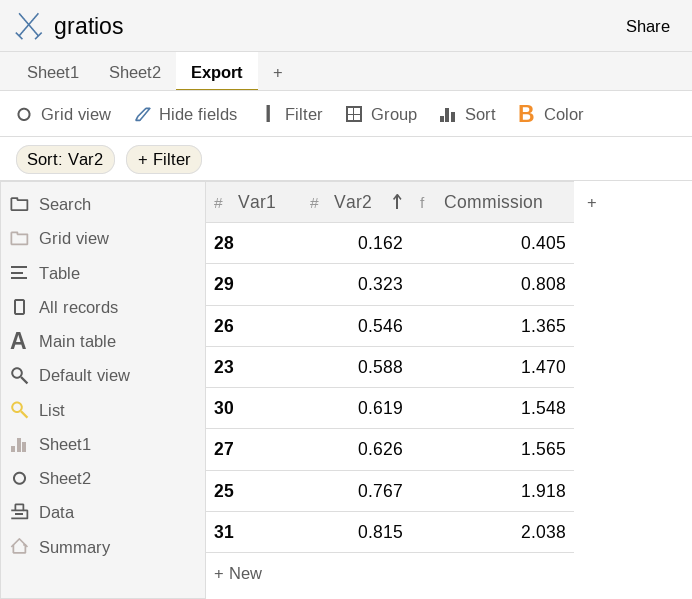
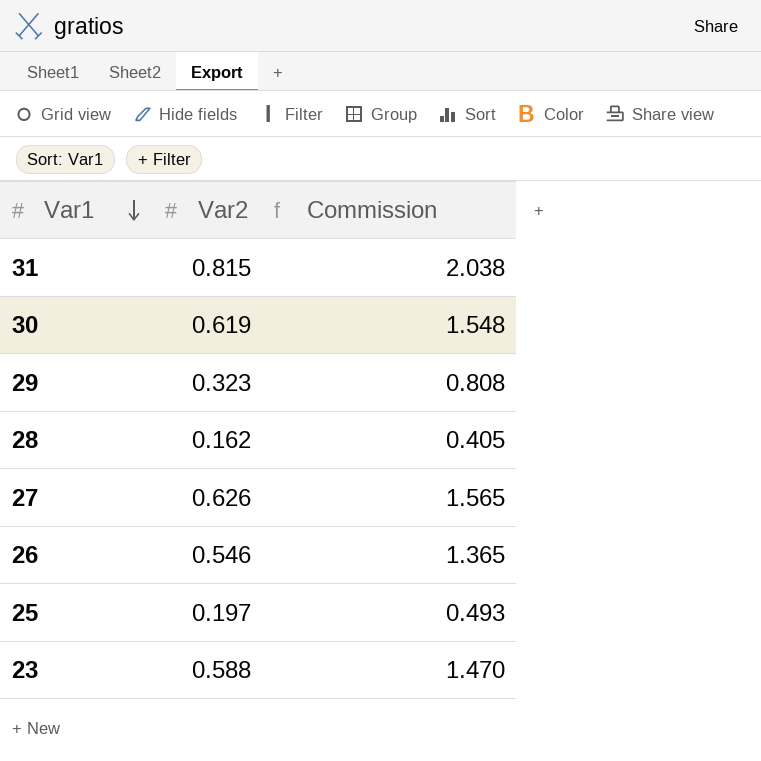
row order: Var2 ascending -> Var1 descending
25 | Var2: 0.767 -> 0.197
25 | Commission: 1.918 -> 0.493

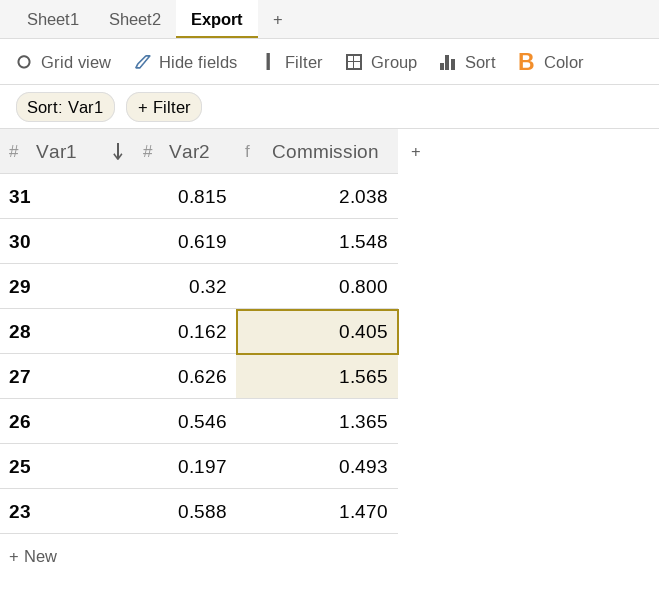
29 | Var2: 0.323 -> 0.32
29 | Commission: 0.808 -> 0.800

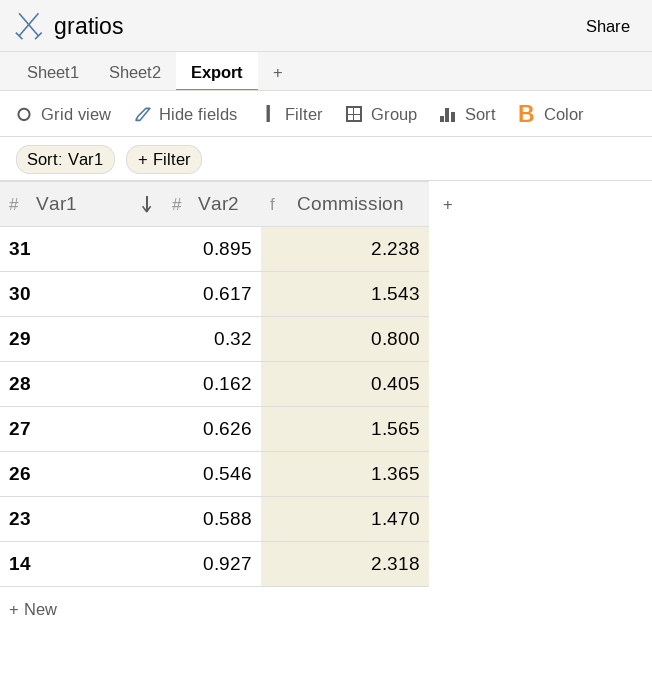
row 25: 0.197 | 0.493 -> none
31 | Var2: 0.815 -> 0.895
31 | Commission: 2.038 -> 2.238
30 | Var2: 0.619 -> 0.617
30 | Commission: 1.548 -> 1.543
row 14: none -> 0.927 | 2.318

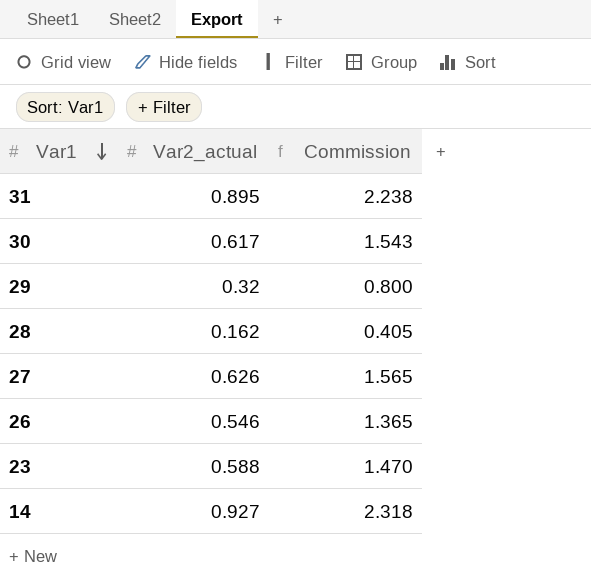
column name: Var2 -> Var2_actual

